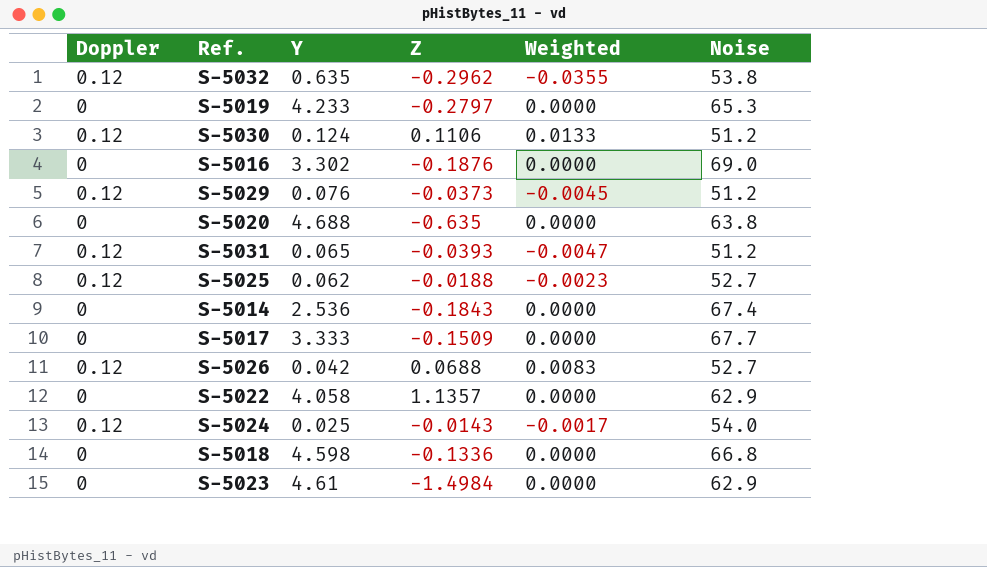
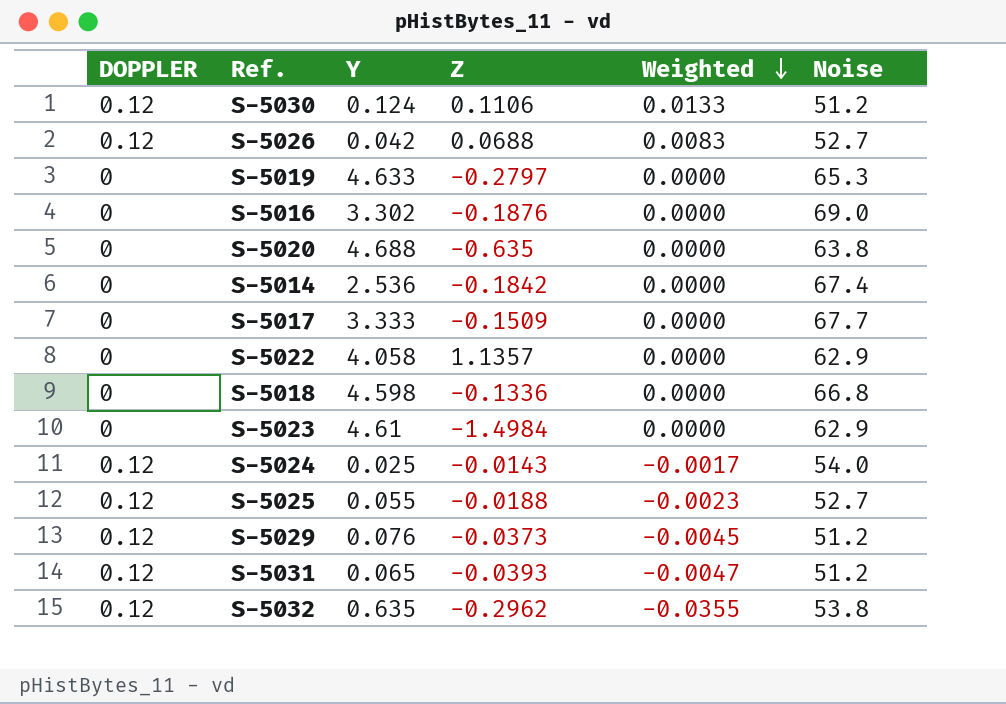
row order: none -> Weighted descending
column name: Doppler -> DOPPLER
S-5019 | Y: 4.233 -> 4.633
S-5014 | Z: -0.1843 -> -0.1842
S-5025 | Y: 0.062 -> 0.055

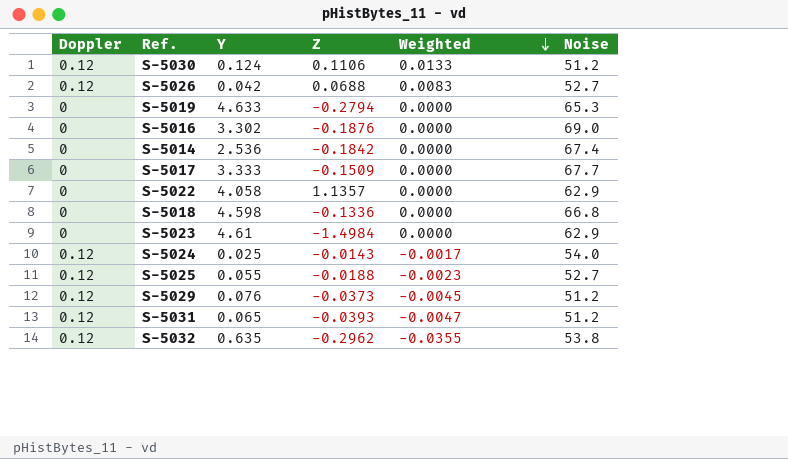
column name: DOPPLER -> Doppler
row S-5020: 0 | 4.688 | -0.635 | 0.0000 | 63.8 -> none
S-5019 | Z: -0.2797 -> -0.2794

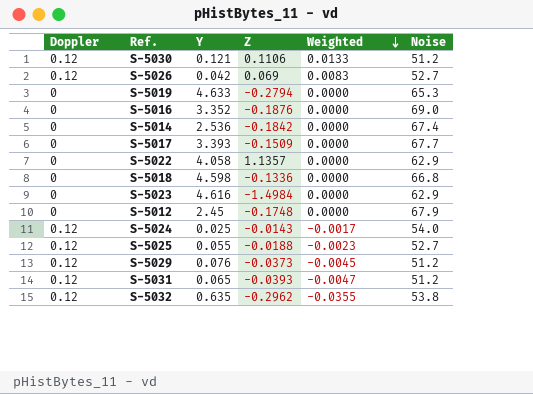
S-5030 | Y: 0.124 -> 0.121
S-5026 | Z: 0.0688 -> 0.069
S-5016 | Y: 3.302 -> 3.352
S-5017 | Y: 3.333 -> 3.393
S-5023 | Y: 4.61 -> 4.616
row S-5012: none -> 0 | 2.45 | -0.1748 | 0.0000 | 67.9

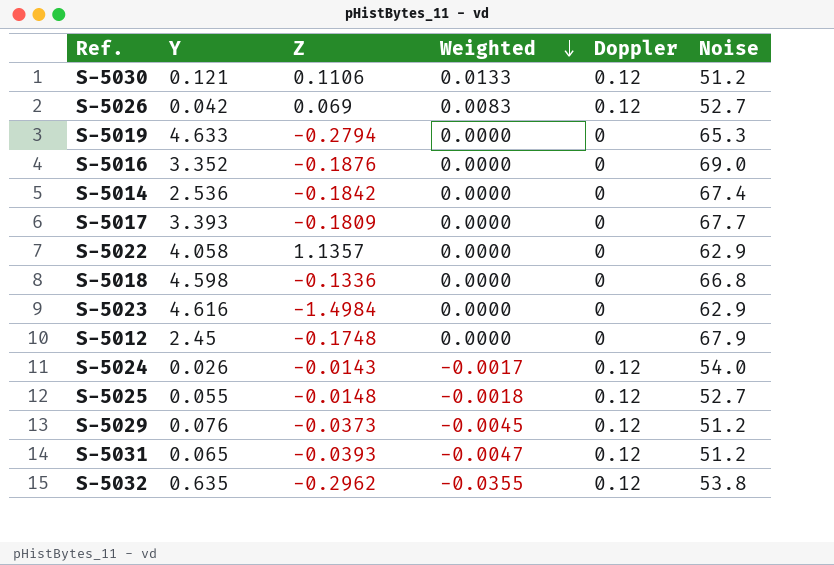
column Doppler | position: 1 -> 5
S-5017 | Z: -0.1509 -> -0.1809
S-5024 | Y: 0.025 -> 0.026
S-5025 | Z: -0.0188 -> -0.0148
S-5025 | Weighted: -0.0023 -> -0.0018

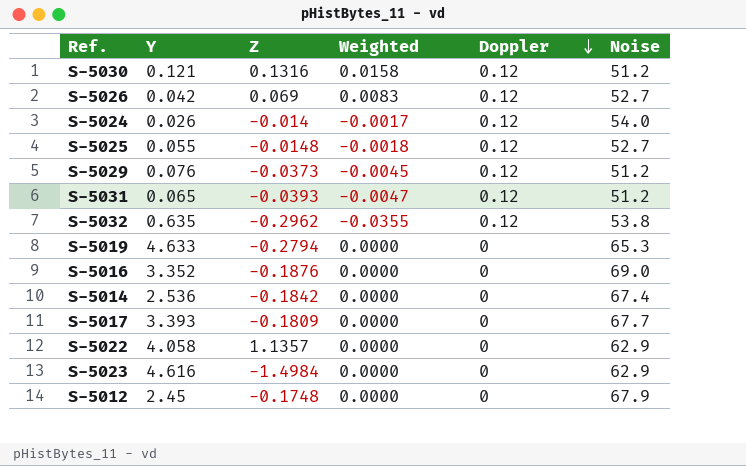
row order: Weighted descending -> Doppler descending
row S-5018: 4.598 | -0.1336 | 0.0000 | 0 | 66.8 -> none
S-5030 | Z: 0.1106 -> 0.1316
S-5030 | Weighted: 0.0133 -> 0.0158
S-5024 | Z: -0.0143 -> -0.014

